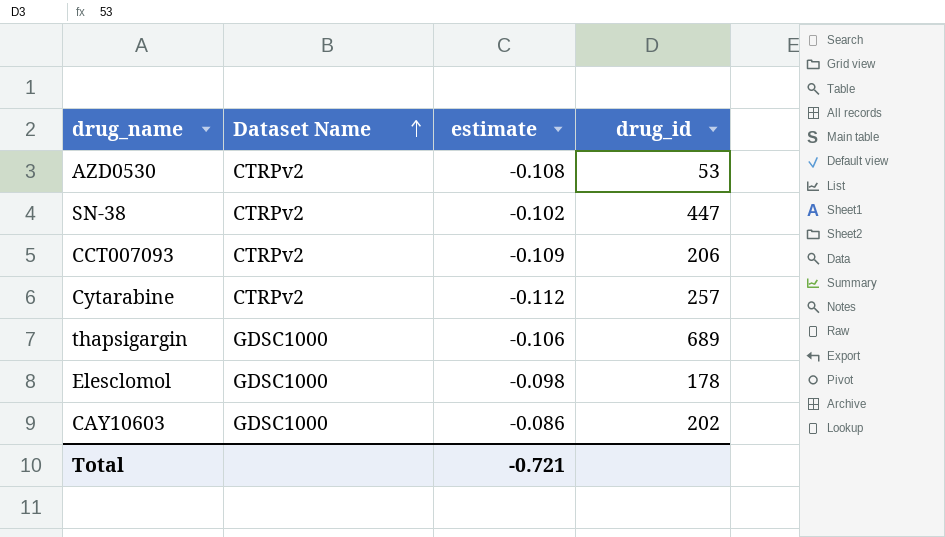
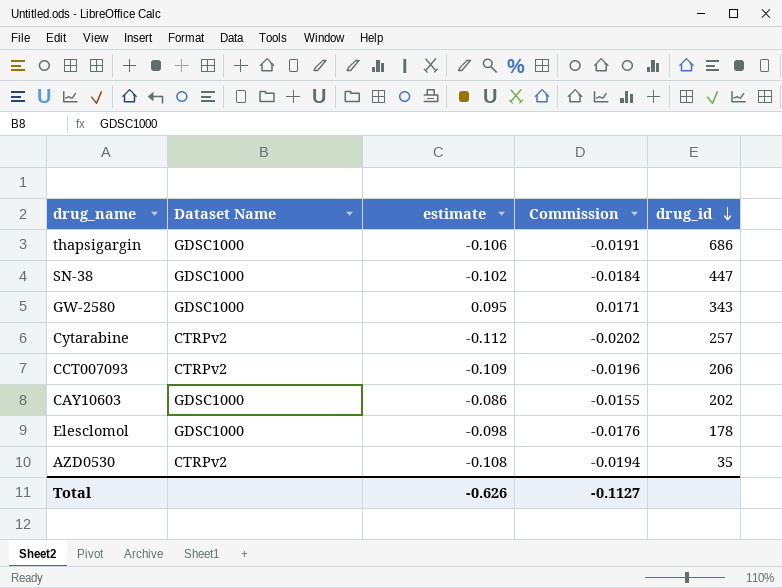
row order: Dataset Name ascending -> drug_id descending
column Commission | formula: none -> [estimate] * 0.18
thapsigargin | drug_id: 689 -> 686
SN-38 | Dataset Name: CTRPv2 -> GDSC1000
row GW-2580: none -> GDSC1000 | 0.095 | 0.0171 | 343
AZD0530 | drug_id: 53 -> 35
Total | estimate: -0.721 -> -0.626

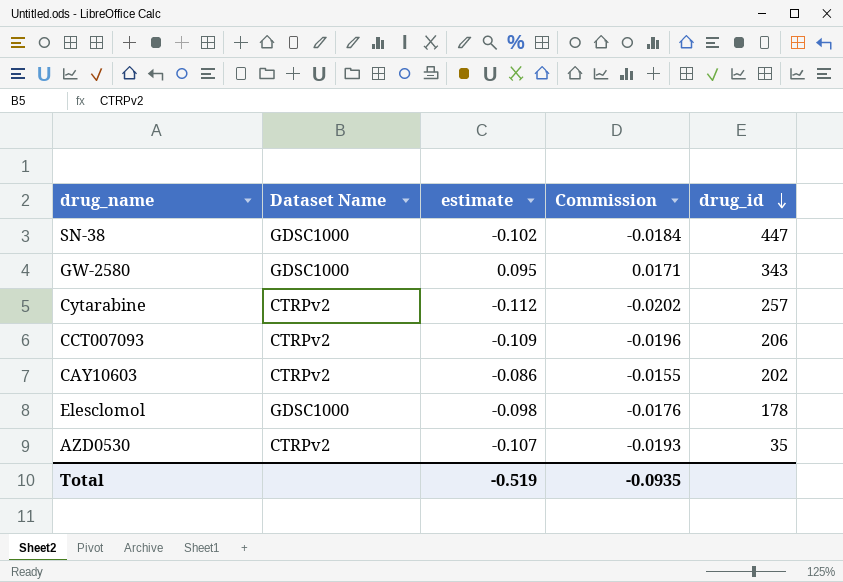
row thapsigargin: GDSC1000 | -0.106 | -0.0191 | 686 -> none
CAY10603 | Dataset Name: GDSC1000 -> CTRPv2
AZD0530 | estimate: -0.108 -> -0.107
AZD0530 | Commission: -0.0194 -> -0.0193
Total | estimate: -0.626 -> -0.519
Total | Commission: -0.1127 -> -0.0935

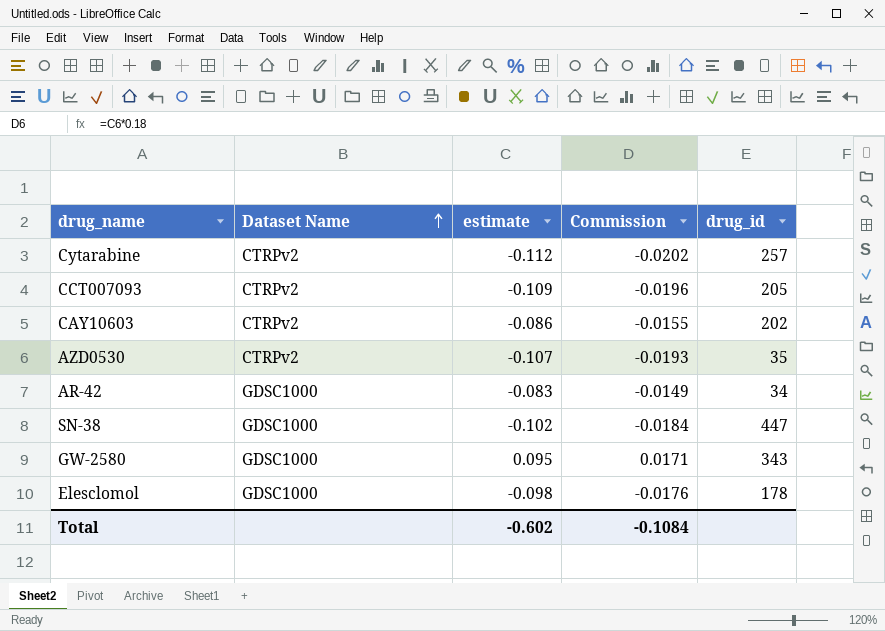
row order: drug_id descending -> Dataset Name ascending
CCT007093 | drug_id: 206 -> 205
row AR-42: none -> GDSC1000 | -0.083 | -0.0149 | 34
Total | estimate: -0.519 -> -0.602
Total | Commission: -0.0935 -> -0.1084

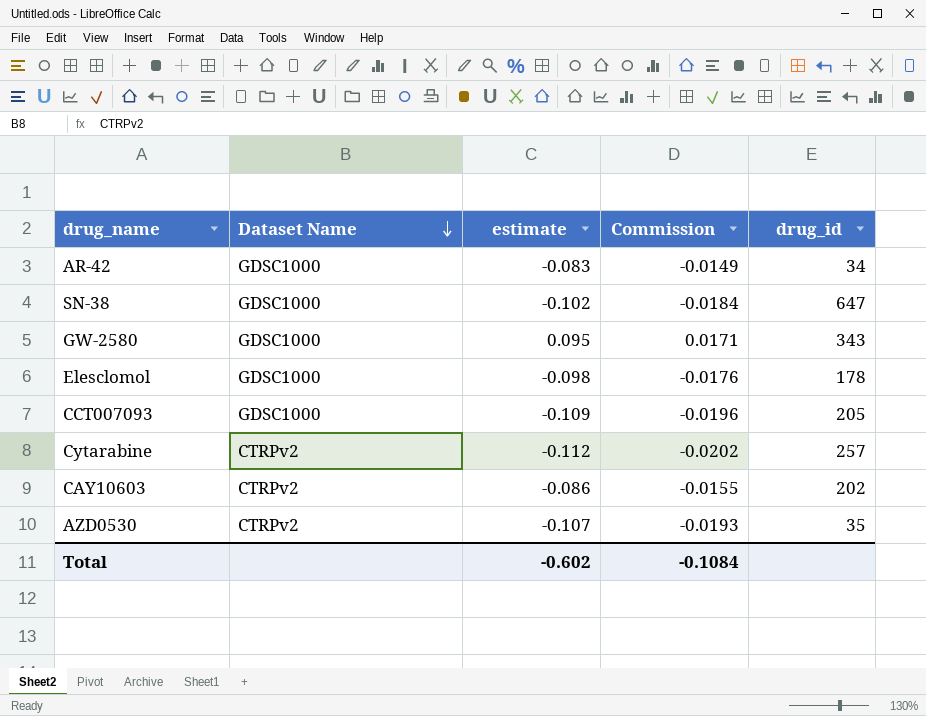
row order: Dataset Name ascending -> Dataset Name descending
SN-38 | drug_id: 447 -> 647
CCT007093 | Dataset Name: CTRPv2 -> GDSC1000

